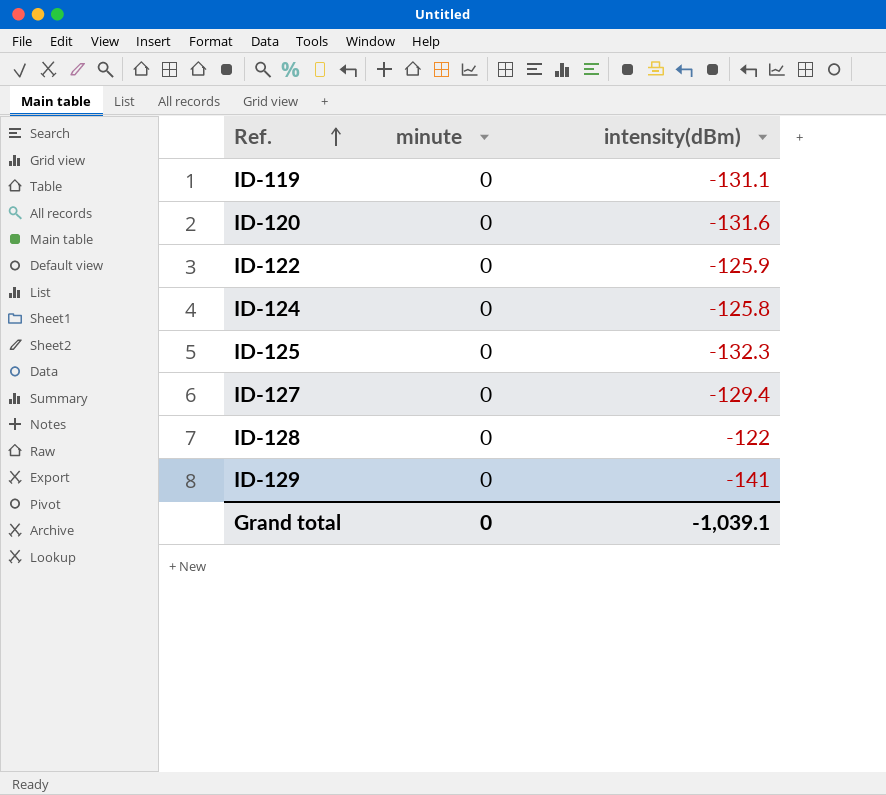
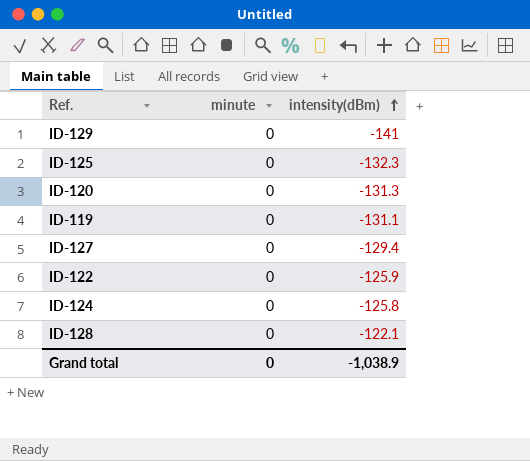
row order: Ref. ascending -> intensity(dBm) ascending
ID-120 | intensity(dBm): -131.6 -> -131.3
ID-128 | intensity(dBm): -122 -> -122.1
Grand total | intensity(dBm): -1,039.1 -> -1,038.9

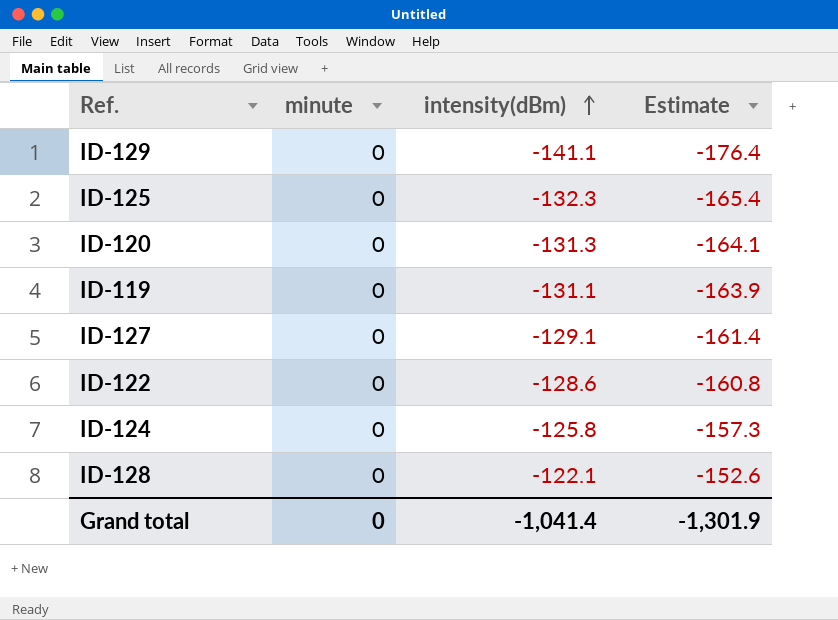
column Estimate | formula: none -> [intensity(dBm)] * 1.25
ID-129 | intensity(dBm): -141 -> -141.1
ID-127 | intensity(dBm): -129.4 -> -129.1
ID-122 | intensity(dBm): -125.9 -> -128.6
Grand total | intensity(dBm): -1,038.9 -> -1,041.4

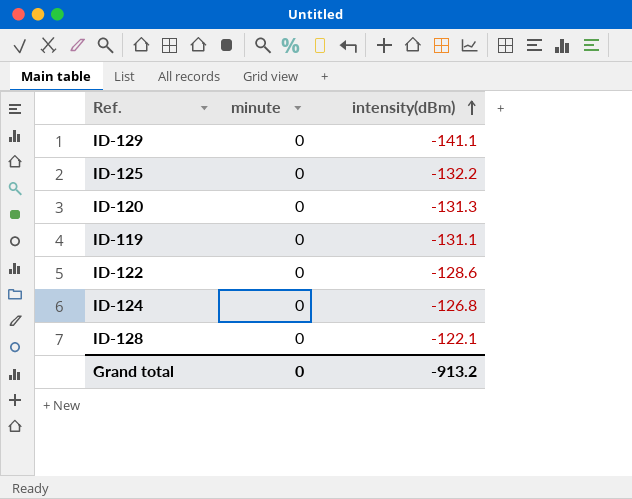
column Estimate | formula: [intensity(dBm)] * 1.25 -> none
row ID-127: 0 | -129.1 | -161.4 -> none
ID-125 | intensity(dBm): -132.3 -> -132.2
ID-124 | intensity(dBm): -125.8 -> -126.8
Grand total | intensity(dBm): -1,041.4 -> -913.2

